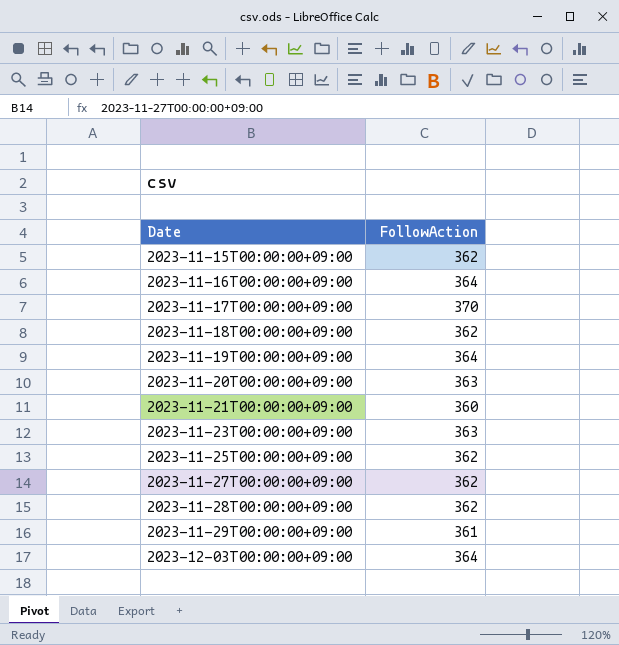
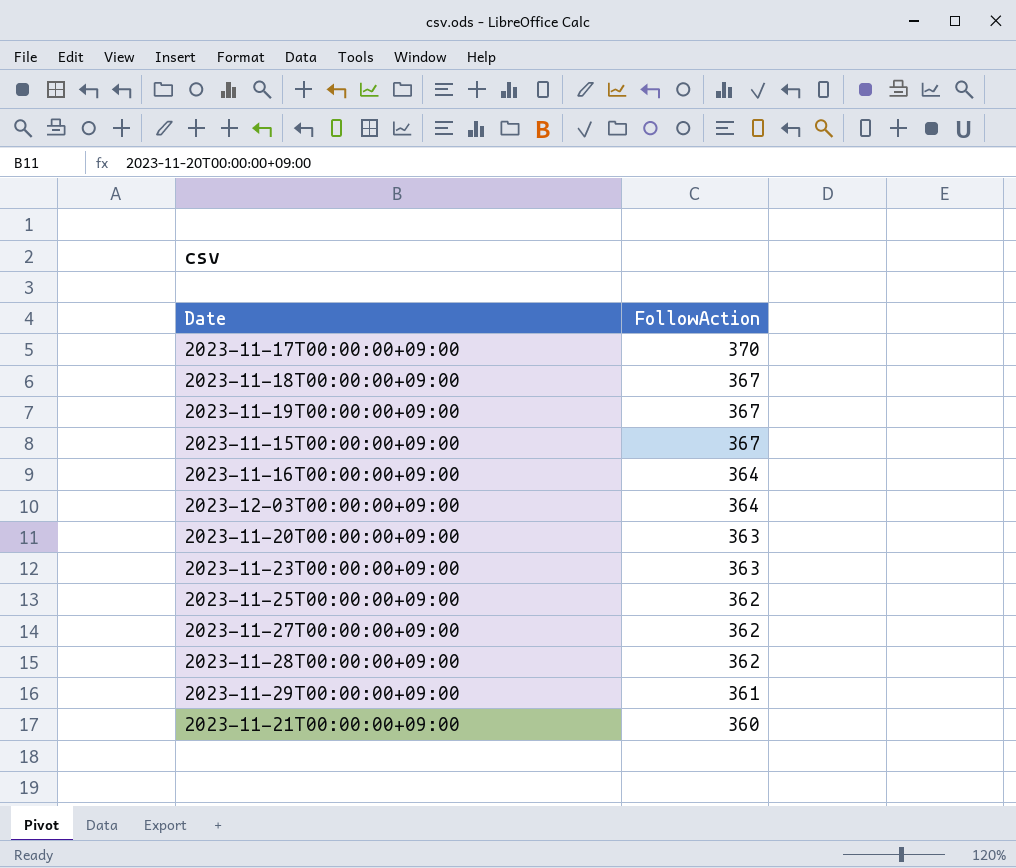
row order: Date ascending -> FollowAction descending
2023-11-18T00:00:00+09:00 | FollowAction: 362 -> 367
2023-11-19T00:00:00+09:00 | FollowAction: 364 -> 367
2023-11-15T00:00:00+09:00 | FollowAction: 362 -> 367

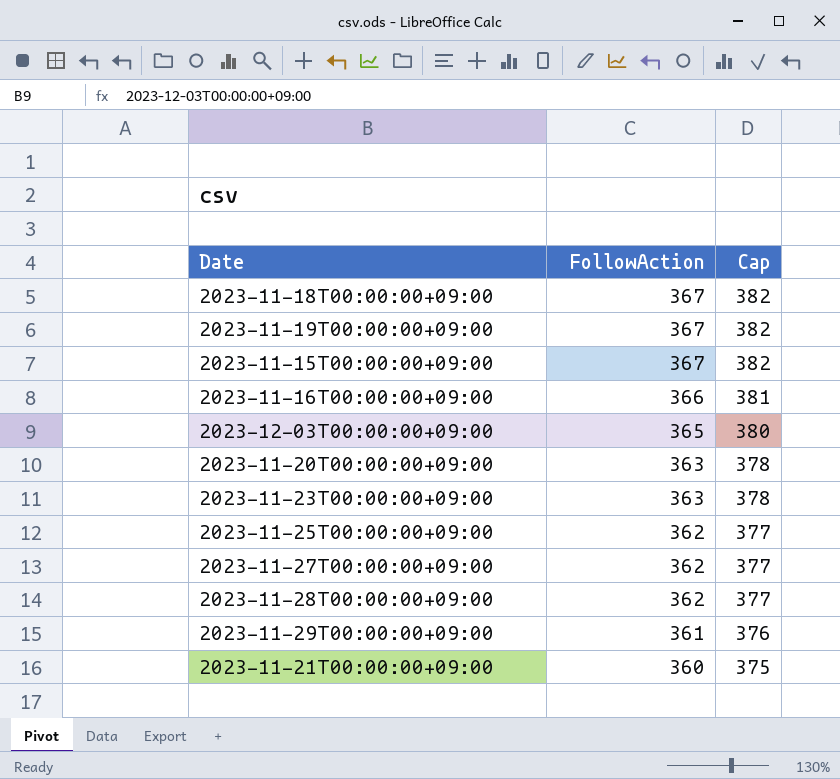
column Cap | formula: none -> [FollowAction] + 15
row 2023-11-17T00:00:00+09:00: 370 -> none
2023-11-16T00:00:00+09:00 | FollowAction: 364 -> 366
2023-12-03T00:00:00+09:00 | FollowAction: 364 -> 365

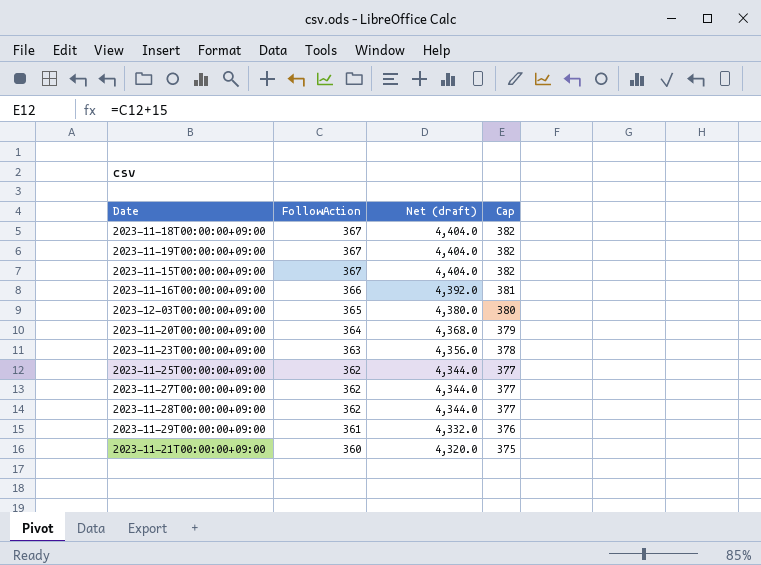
column Net (draft) | formula: none -> [FollowAction] * 12
2023-11-20T00:00:00+09:00 | FollowAction: 363 -> 364
2023-11-20T00:00:00+09:00 | Cap: 378 -> 379

